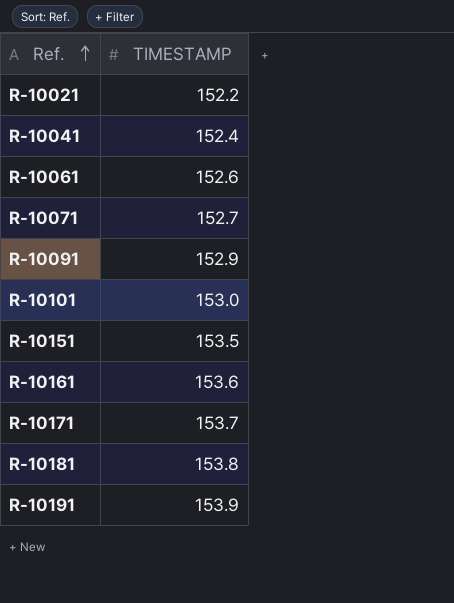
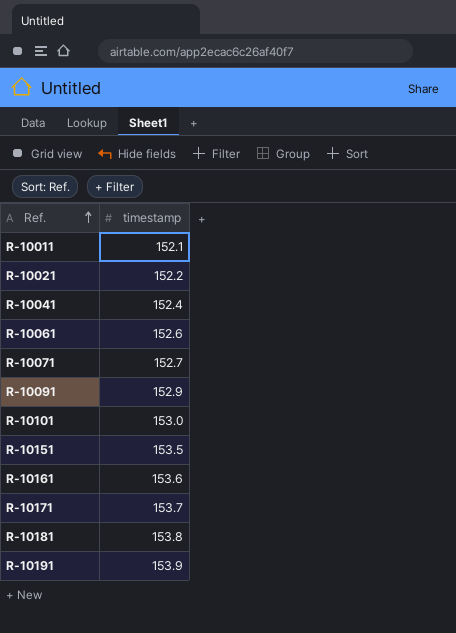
column name: TIMESTAMP -> timestamp
row R-10011: none -> 152.1

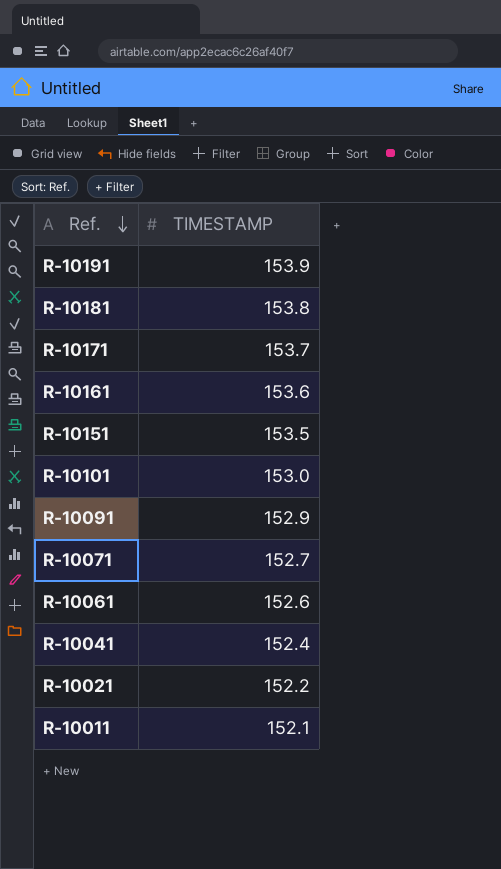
row order: Ref. ascending -> Ref. descending
column name: timestamp -> TIMESTAMP

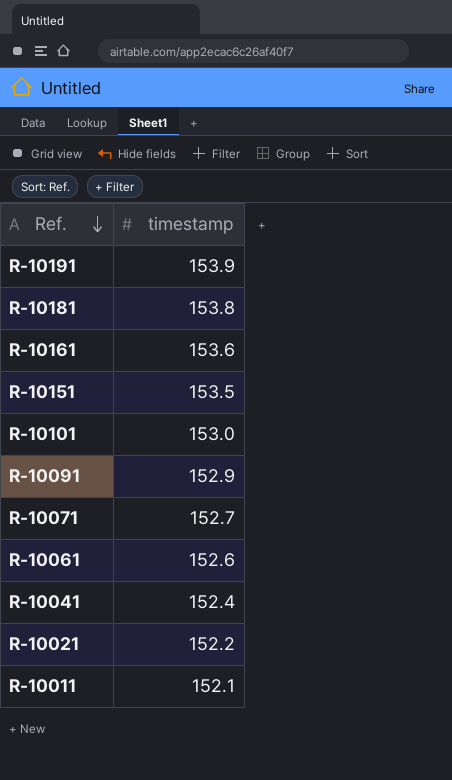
column name: TIMESTAMP -> timestamp
row R-10171: 153.7 -> none

